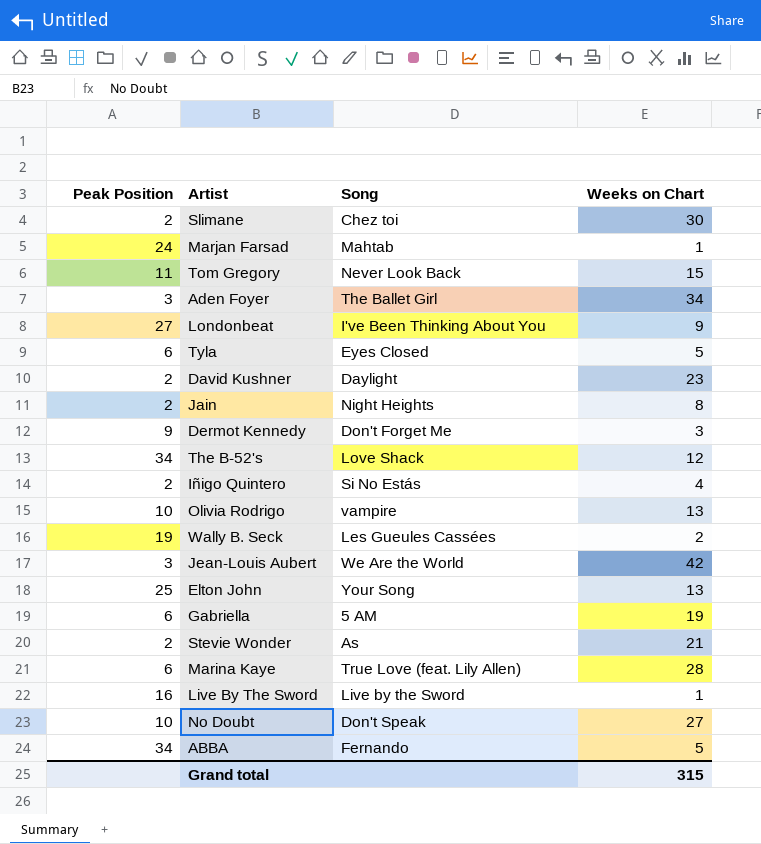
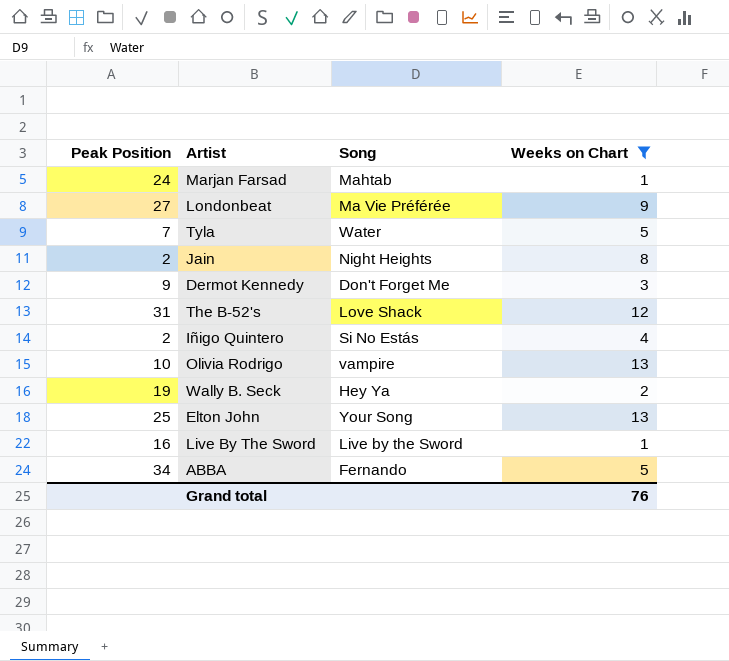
filter: none -> Weeks on Chart <= 13
Londonbeat | Song: I've Been Thinking About You -> Ma Vie Préférée
Tyla | Peak Position: 6 -> 7
Tyla | Song: Eyes Closed -> Water
The B-52's | Peak Position: 34 -> 31
Wally B. Seck | Song: Les Gueules Cassées -> Hey Ya
Grand total | Weeks on Chart: 315 -> 76

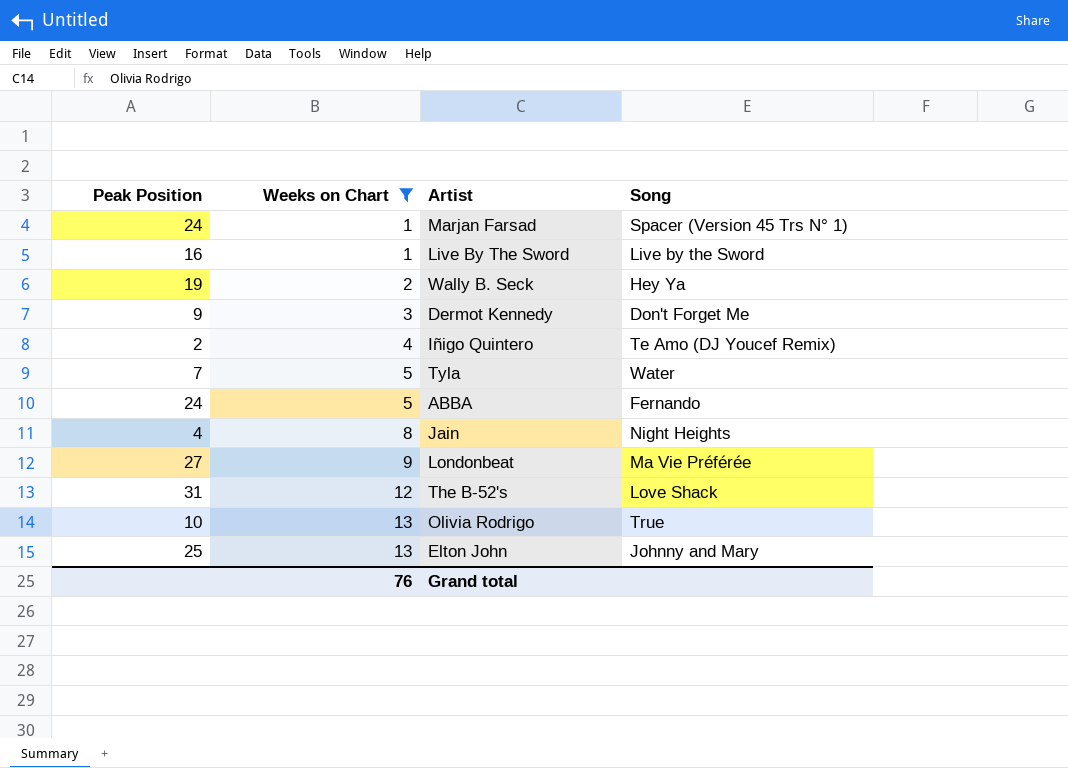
row order: none -> Weeks on Chart ascending
column Weeks on Chart | position: 4 -> 2
Marjan Farsad | Song: Mahtab -> Spacer (Version 45 Trs N° 1)
Iñigo Quintero | Song: Si No Estás -> Te Amo (DJ Youcef Remix)
ABBA | Peak Position: 34 -> 24
Jain | Peak Position: 2 -> 4
Olivia Rodrigo | Song: vampire -> True
Elton John | Song: Your Song -> Johnny and Mary

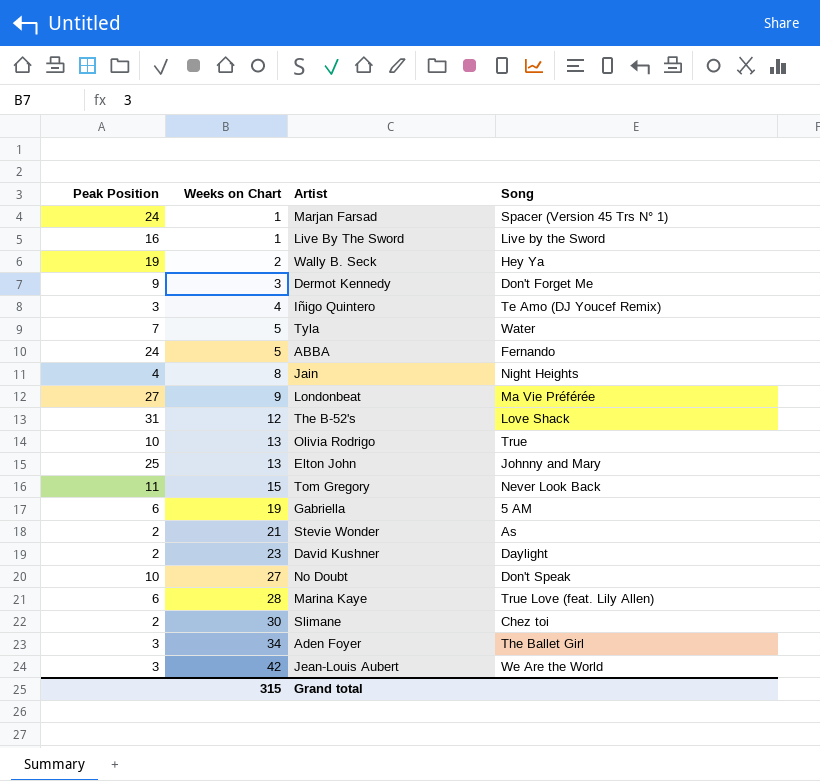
filter: Weeks on Chart <= 13 -> none
Iñigo Quintero | Peak Position: 2 -> 3
Grand total | Weeks on Chart: 76 -> 315

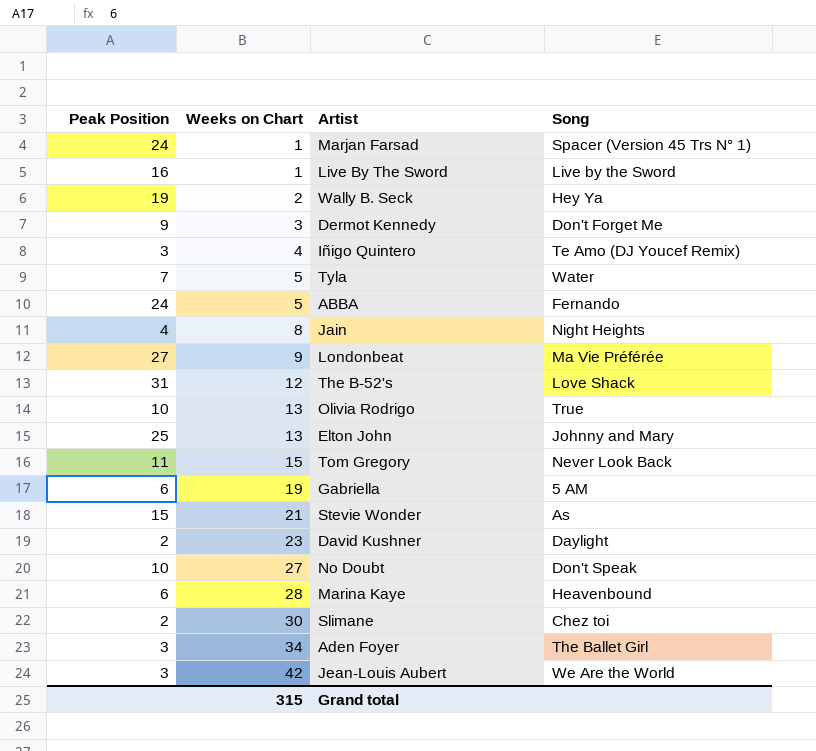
Stevie Wonder | Peak Position: 2 -> 15
Marina Kaye | Song: True Love (feat. Lily Allen) -> Heavenbound

